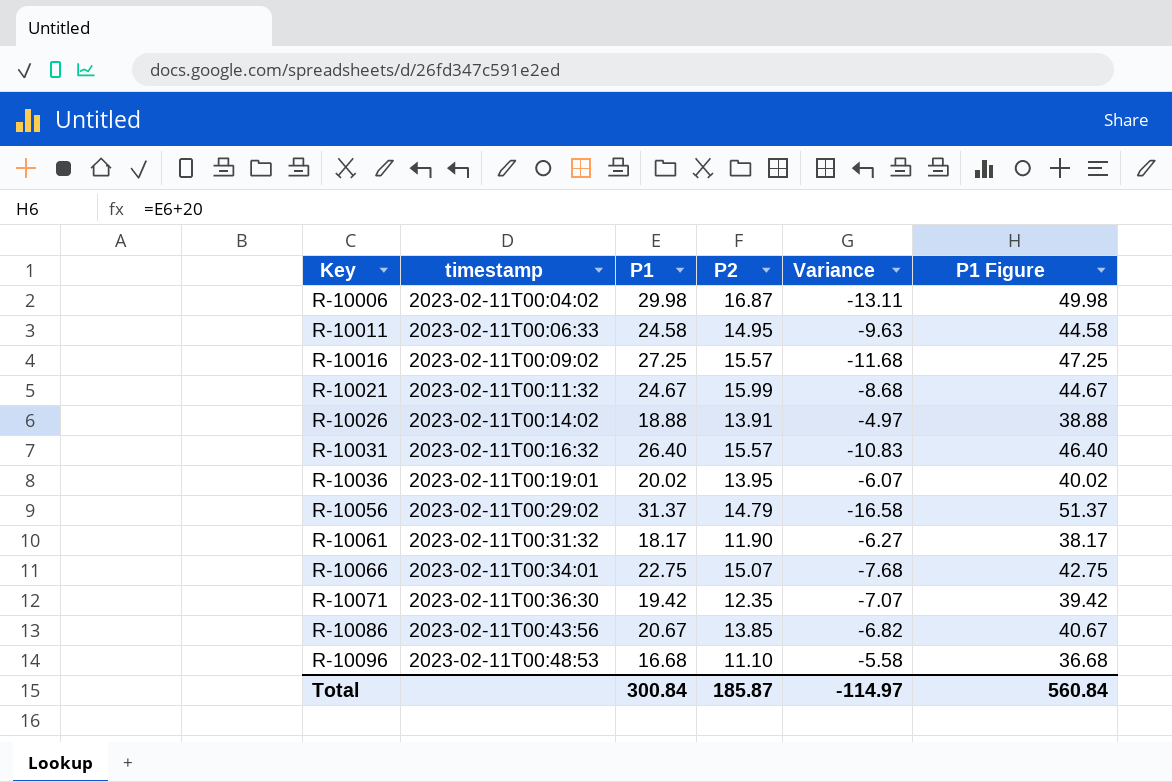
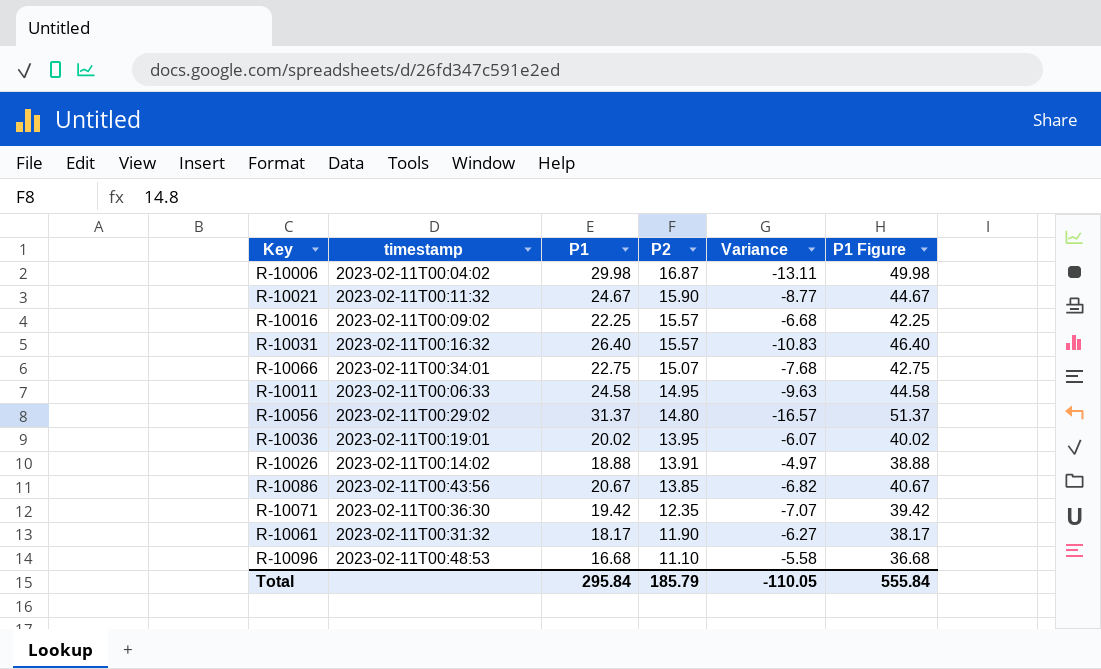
row order: Key ascending -> P2 descending
R-10021 | P2: 15.99 -> 15.90
R-10021 | Variance: -8.68 -> -8.77
R-10016 | P1: 27.25 -> 22.25
R-10016 | Variance: -11.68 -> -6.68
R-10016 | P1 Figure: 47.25 -> 42.25
R-10056 | P2: 14.79 -> 14.80
R-10056 | Variance: -16.58 -> -16.57
Total | P1: 300.84 -> 295.84
Total | P2: 185.87 -> 185.79
Total | Variance: -114.97 -> -110.05
Total | P1 Figure: 560.84 -> 555.84

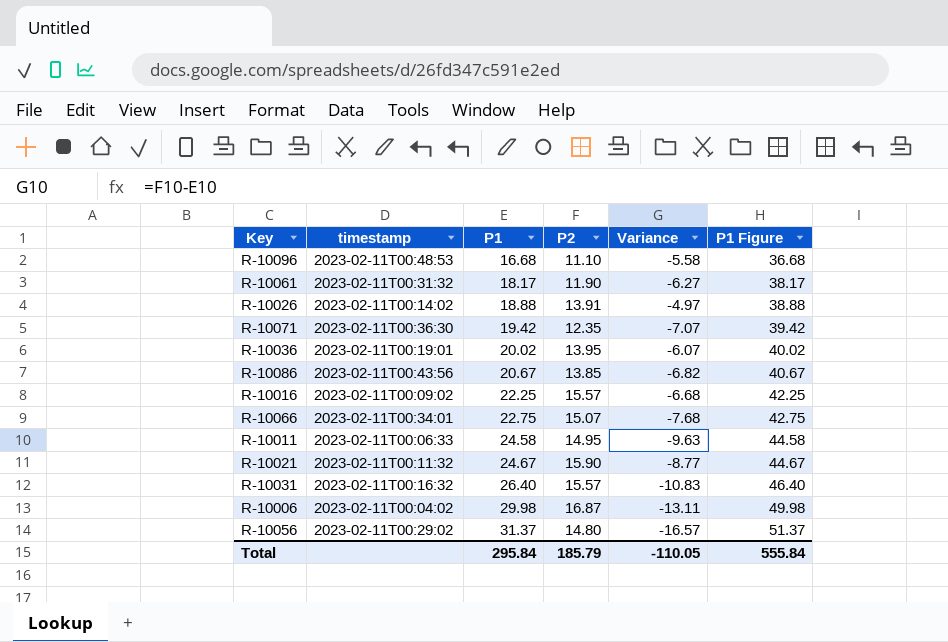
row order: P2 descending -> P1 ascending

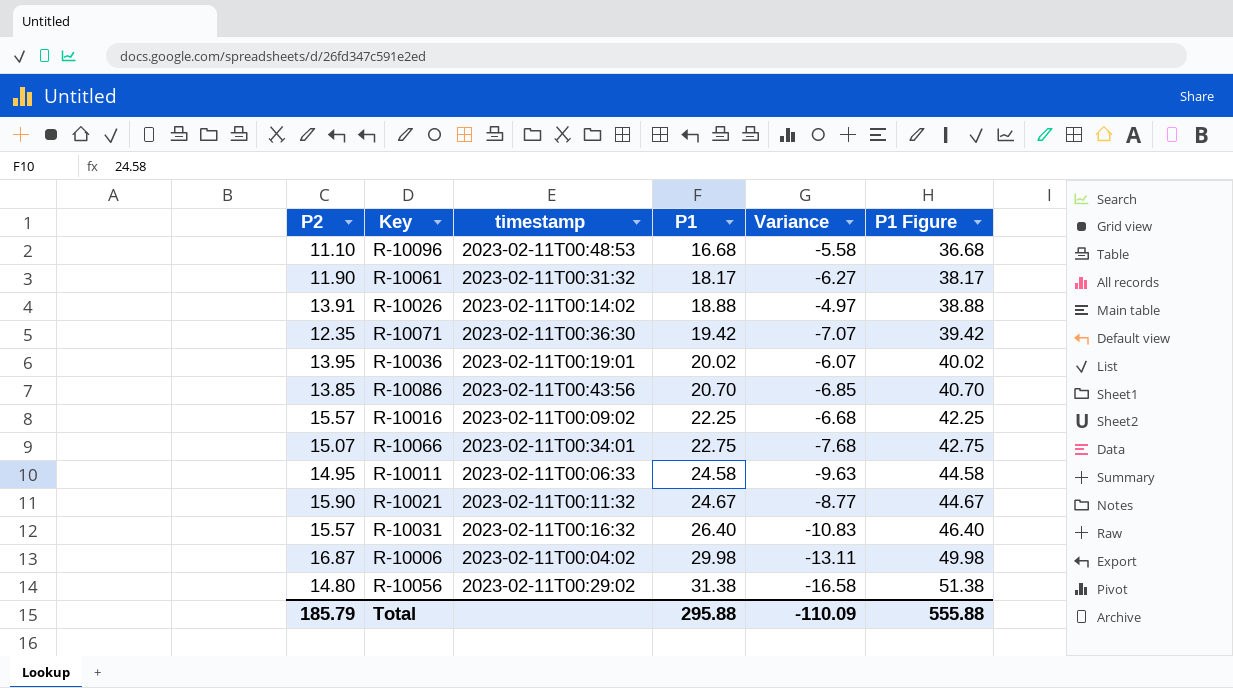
column P2 | position: 4 -> 1
R-10086 | P1: 20.67 -> 20.70
R-10086 | Variance: -6.82 -> -6.85
R-10086 | P1 Figure: 40.67 -> 40.70
R-10056 | P1: 31.37 -> 31.38
R-10056 | Variance: -16.57 -> -16.58
R-10056 | P1 Figure: 51.37 -> 51.38
Total | P1: 295.84 -> 295.88
Total | Variance: -110.05 -> -110.09
Total | P1 Figure: 555.84 -> 555.88

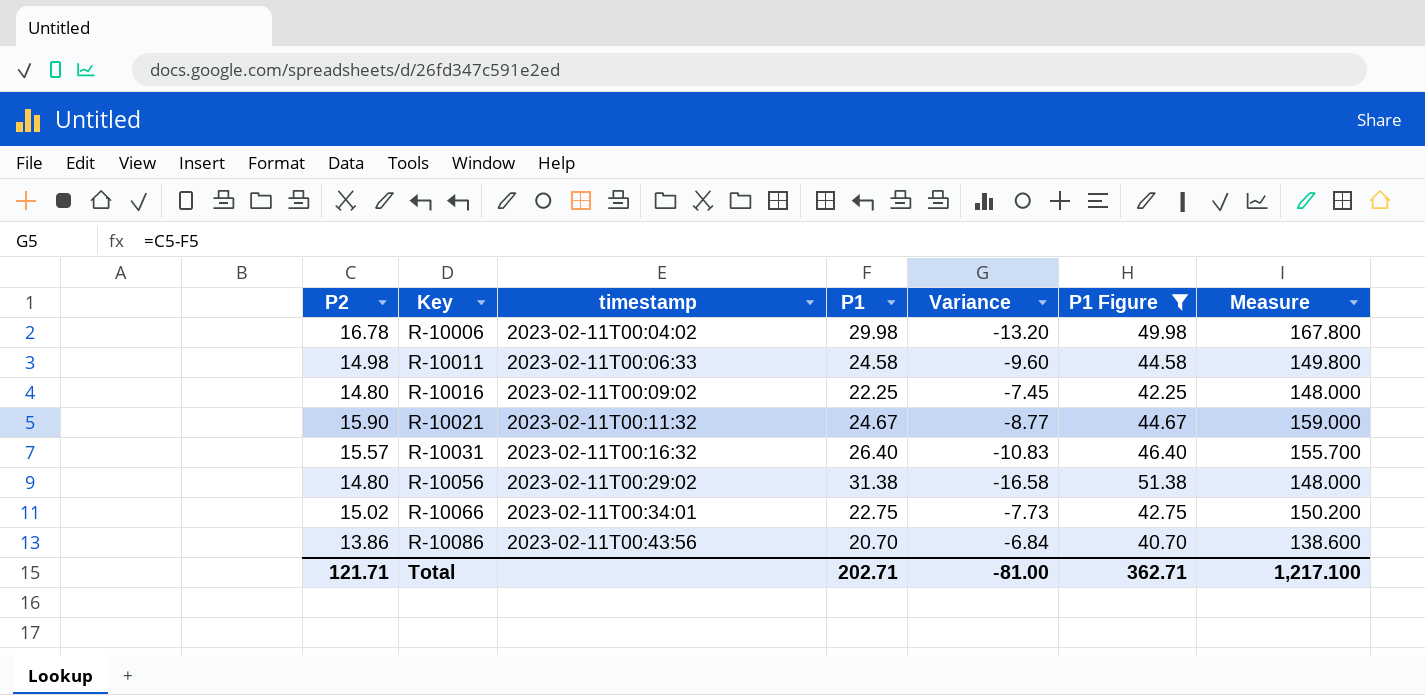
filter: none -> P1 Figure >= 40.70
row order: P1 ascending -> Key ascending
column Measure | formula: none -> [P2] * 10
R-10006 | P2: 16.87 -> 16.78
R-10006 | Variance: -13.11 -> -13.20
R-10011 | P2: 14.95 -> 14.98
R-10011 | Variance: -9.63 -> -9.60
R-10016 | P2: 15.57 -> 14.80
R-10016 | Variance: -6.68 -> -7.45
R-10066 | P2: 15.07 -> 15.02
R-10066 | Variance: -7.68 -> -7.73
R-10086 | P2: 13.85 -> 13.86
R-10086 | Variance: -6.85 -> -6.84
Total | P2: 185.79 -> 121.71
Total | P1: 295.88 -> 202.71
Total | Variance: -110.09 -> -81.00
Total | P1 Figure: 555.88 -> 362.71

